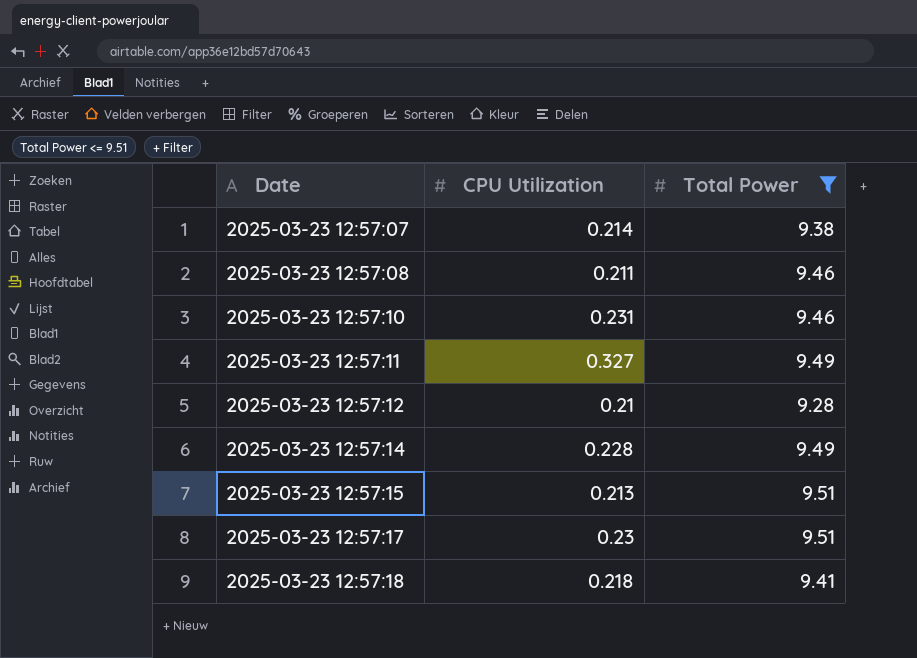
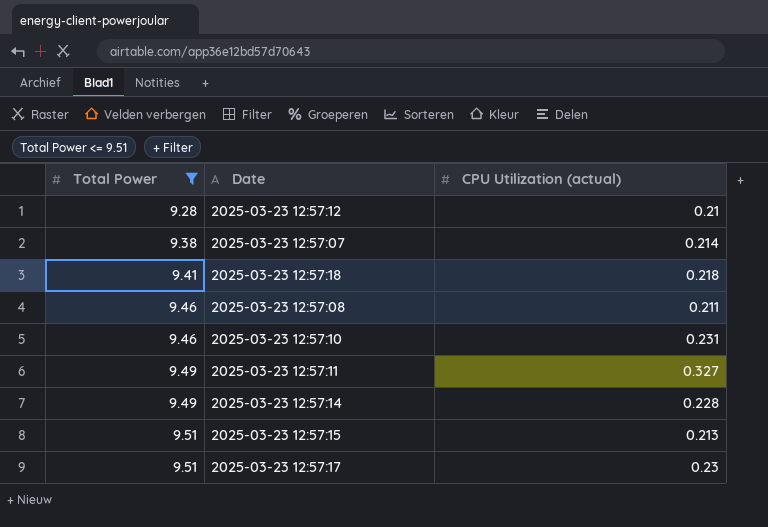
row order: Date ascending -> Total Power ascending
column Total Power | position: 3 -> 1
column name: CPU Utilization -> CPU Utilization (actual)

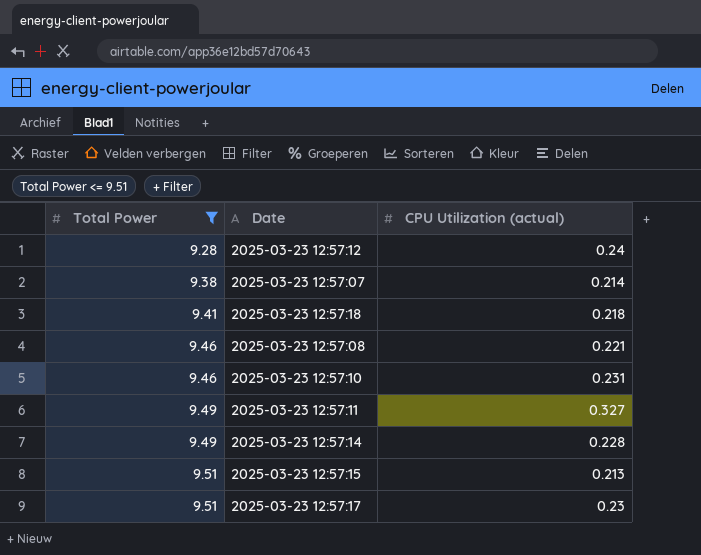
2025-03-23 12:57:12 | CPU Utilization (actual): 0.21 -> 0.24
2025-03-23 12:57:08 | CPU Utilization (actual): 0.211 -> 0.221

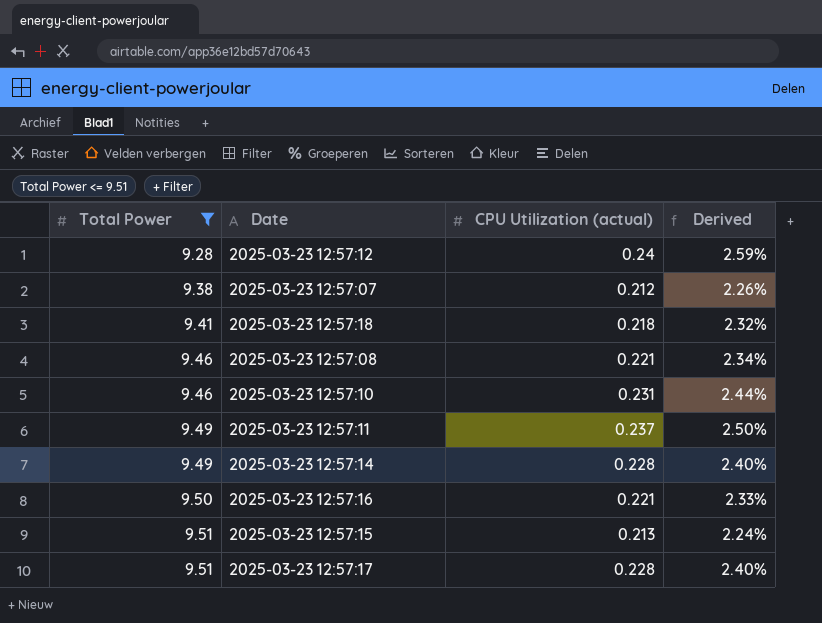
column Derived | formula: none -> [CPU Utilization (actual)] / [Total Power]
2025-03-23 12:57:07 | CPU Utilization (actual): 0.214 -> 0.212
2025-03-23 12:57:11 | CPU Utilization (actual): 0.327 -> 0.237
row 2025-03-23 12:57:16: none -> 9.50 | 0.221 | 2.33%
2025-03-23 12:57:17 | CPU Utilization (actual): 0.23 -> 0.228

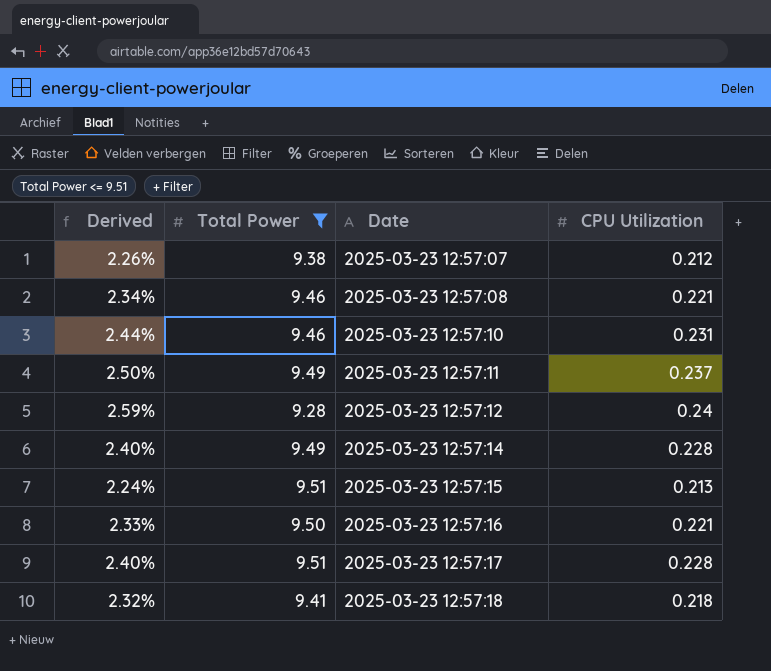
row order: Total Power ascending -> Date ascending
column Derived | position: 4 -> 1
column name: CPU Utilization (actual) -> CPU Utilization

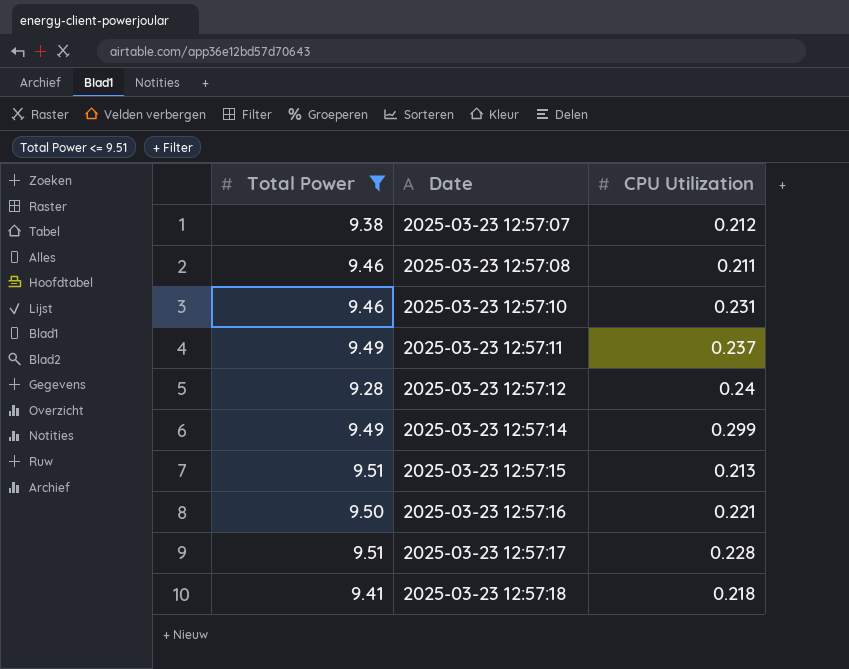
column Derived | formula: [CPU Utilization] / [Total Power] -> none
2025-03-23 12:57:08 | CPU Utilization: 0.221 -> 0.211
2025-03-23 12:57:14 | CPU Utilization: 0.228 -> 0.299

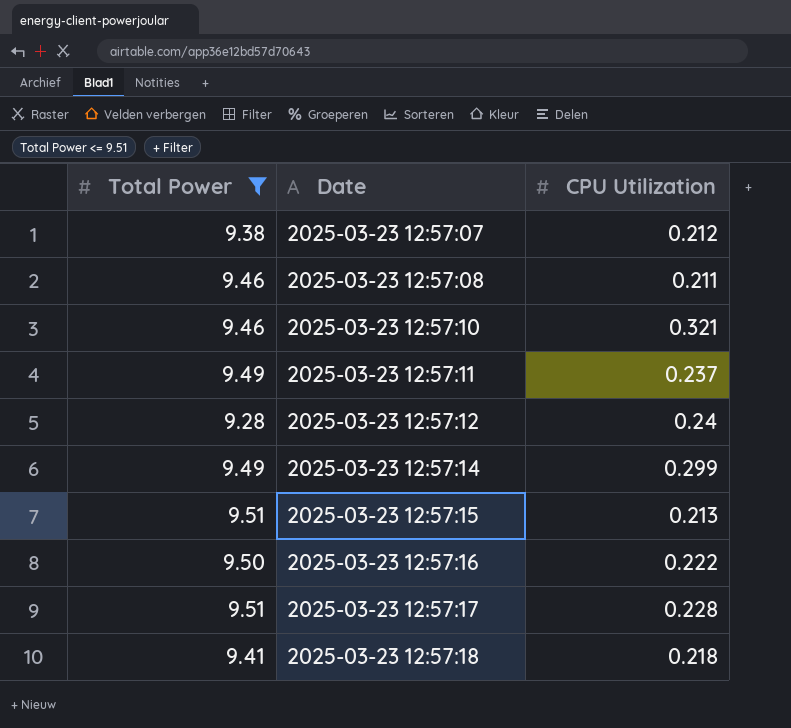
2025-03-23 12:57:10 | CPU Utilization: 0.231 -> 0.321
2025-03-23 12:57:16 | CPU Utilization: 0.221 -> 0.222

